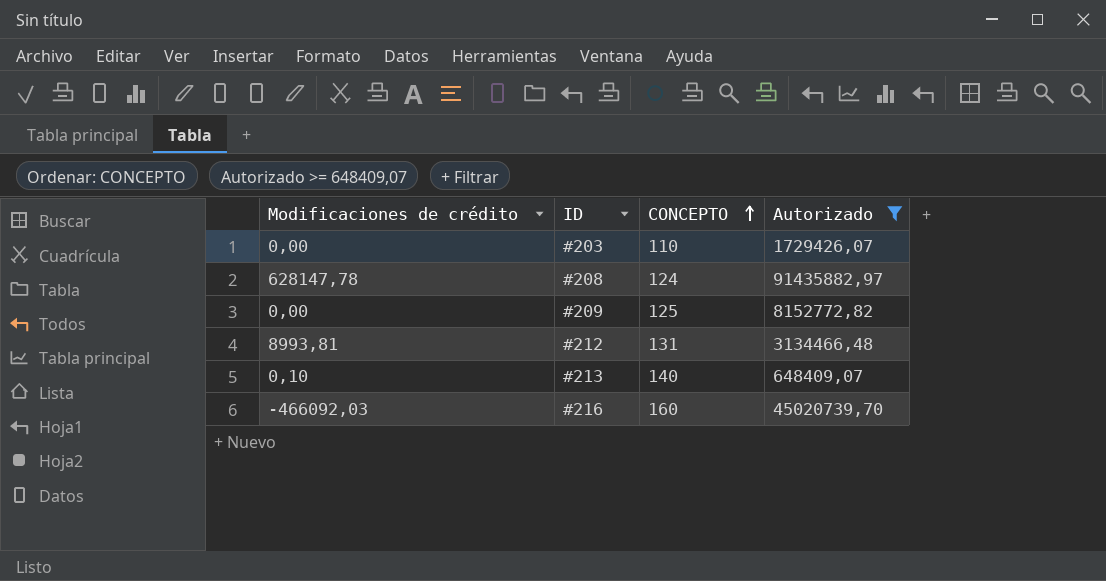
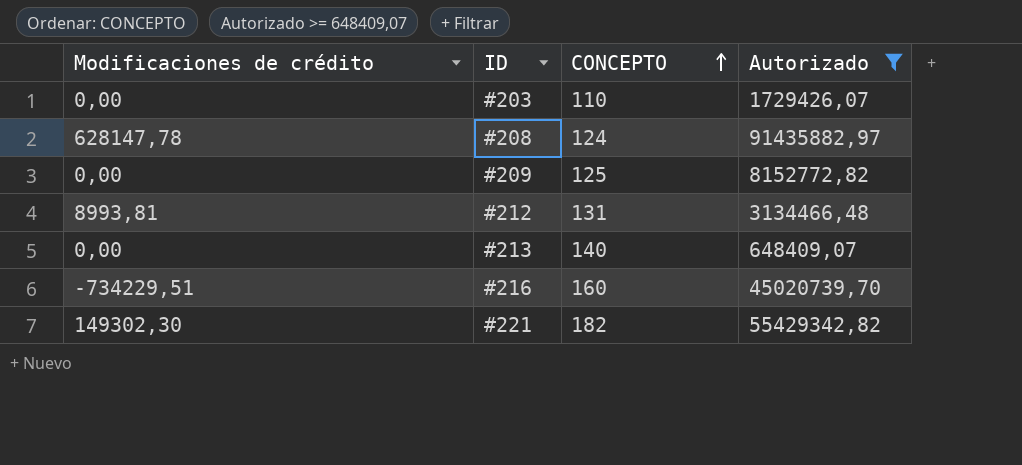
#213 | Modificaciones de crédito: 0,10 -> 0,00
#216 | Modificaciones de crédito: -466092,03 -> -734229,51
row #221: none -> 149302,30 | 182 | 55429342,82

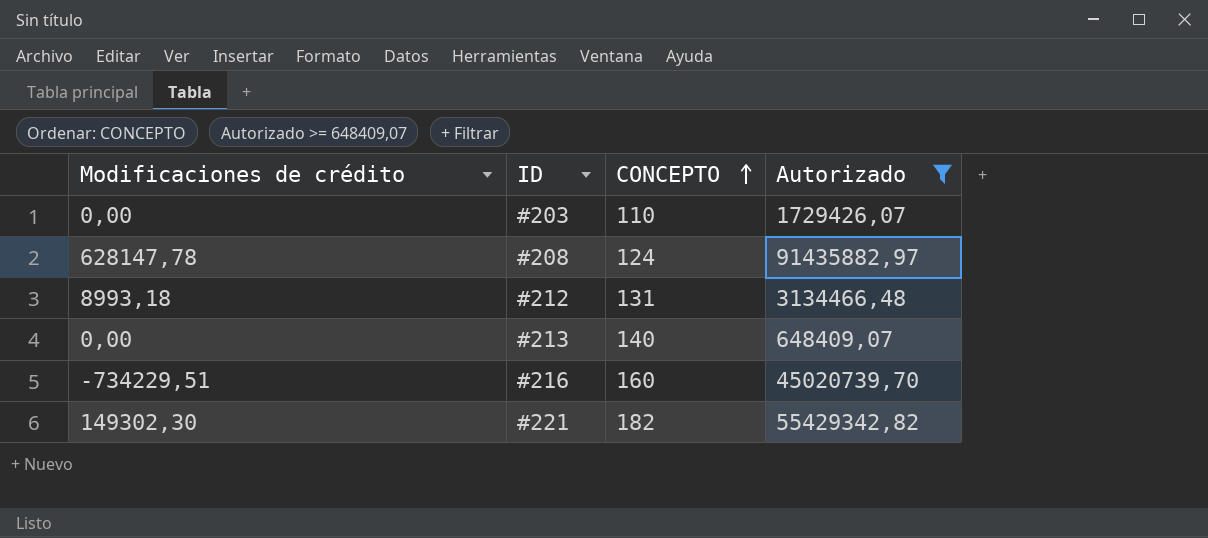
row #209: 0,00 | 125 | 8152772,82 -> none
#212 | Modificaciones de crédito: 8993,81 -> 8993,18

